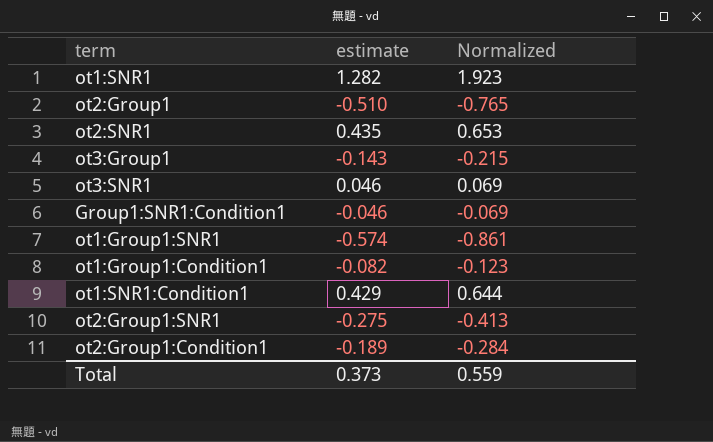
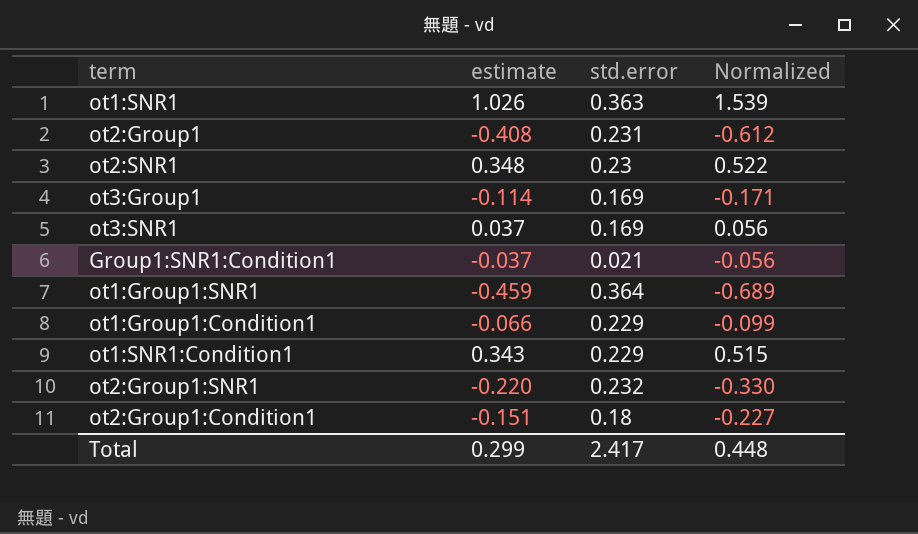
column std.error | position: none -> 3
ot1:SNR1 | estimate: 1.282 -> 1.026
ot1:SNR1 | Normalized: 1.923 -> 1.539
ot2:Group1 | estimate: -0.510 -> -0.408
ot2:Group1 | Normalized: -0.765 -> -0.612
ot2:SNR1 | estimate: 0.435 -> 0.348
ot2:SNR1 | Normalized: 0.653 -> 0.522
ot3:Group1 | estimate: -0.143 -> -0.114
ot3:Group1 | Normalized: -0.215 -> -0.171
ot3:SNR1 | estimate: 0.046 -> 0.037
ot3:SNR1 | Normalized: 0.069 -> 0.056
Group1:SNR1:Condition1 | estimate: -0.046 -> -0.037
Group1:SNR1:Condition1 | Normalized: -0.069 -> -0.056
ot1:Group1:SNR1 | estimate: -0.574 -> -0.459
ot1:Group1:SNR1 | Normalized: -0.861 -> -0.689
ot1:Group1:Condition1 | estimate: -0.082 -> -0.066
ot1:Group1:Condition1 | Normalized: -0.123 -> -0.099
ot1:SNR1:Condition1 | estimate: 0.429 -> 0.343
ot1:SNR1:Condition1 | Normalized: 0.644 -> 0.515
ot2:Group1:SNR1 | estimate: -0.275 -> -0.220
ot2:Group1:SNR1 | Normalized: -0.413 -> -0.330
ot2:Group1:Condition1 | estimate: -0.189 -> -0.151
ot2:Group1:Condition1 | Normalized: -0.284 -> -0.227
Total | estimate: 0.373 -> 0.299
Total | Normalized: 0.559 -> 0.448

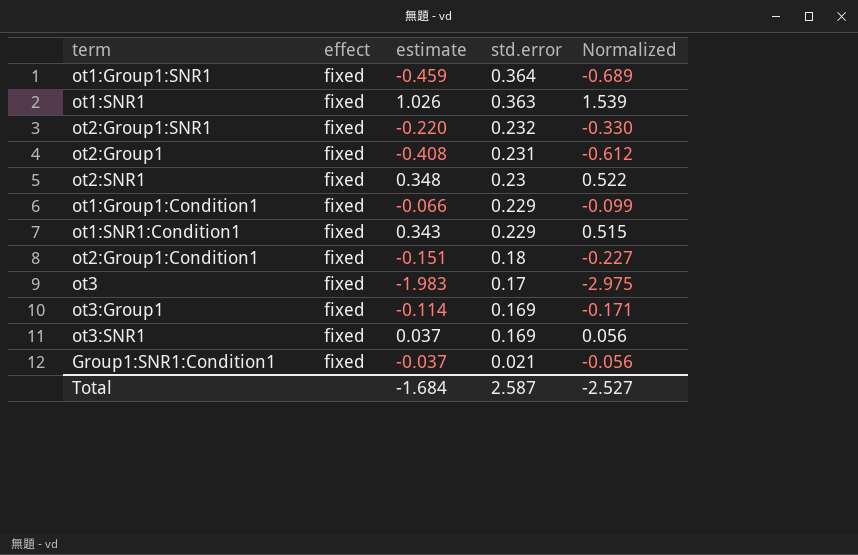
row order: none -> std.error descending
column effect | position: none -> 2
row ot3: none -> fixed | -1.983 | 0.17 | -2.975
Total | estimate: 0.299 -> -1.684
Total | std.error: 2.417 -> 2.587
Total | Normalized: 0.448 -> -2.527

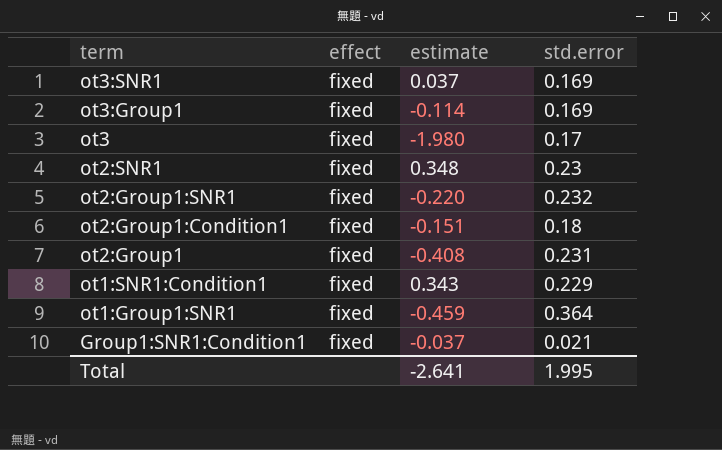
row order: std.error descending -> term descending
column Normalized | formula: [estimate] * 1.5 -> none
row ot1:SNR1: fixed | 1.026 | 0.363 | 1.539 -> none
row ot1:Group1:Condition1: fixed | -0.066 | 0.229 | -0.099 -> none
ot3 | estimate: -1.983 -> -1.980
Total | estimate: -1.684 -> -2.641
Total | std.error: 2.587 -> 1.995

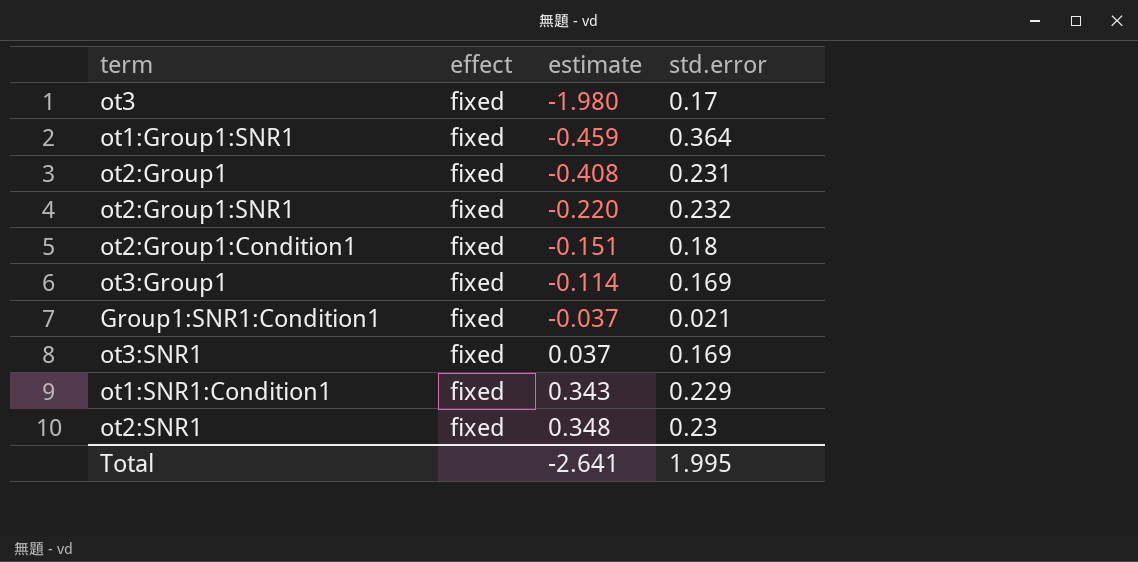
row order: term descending -> estimate ascending

